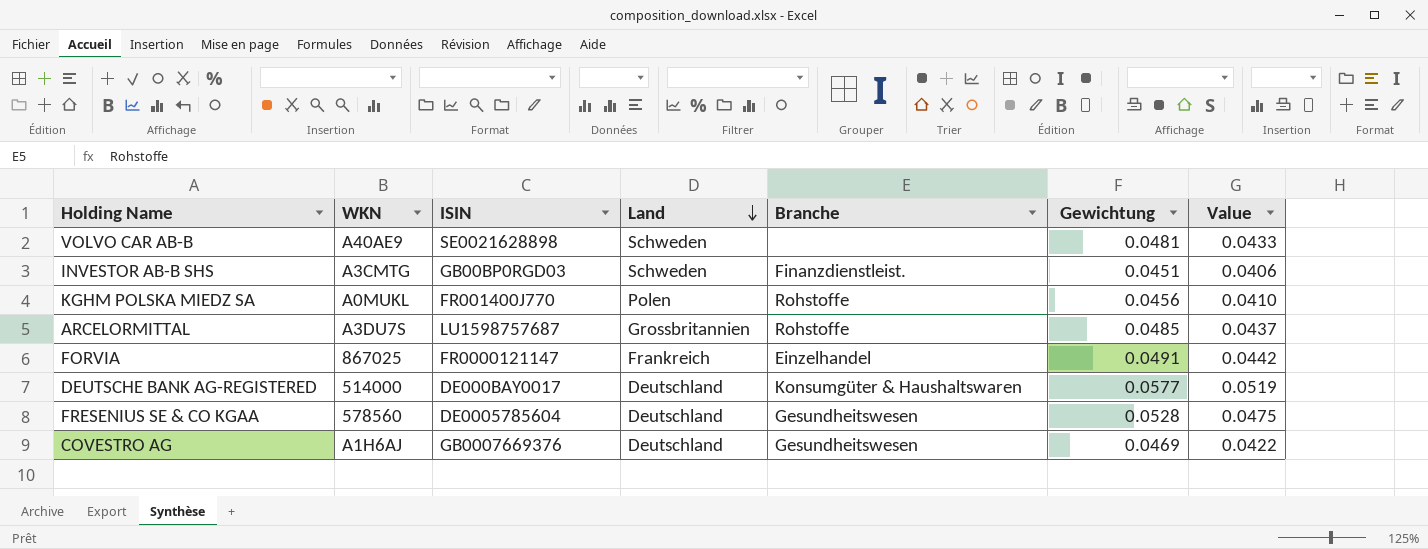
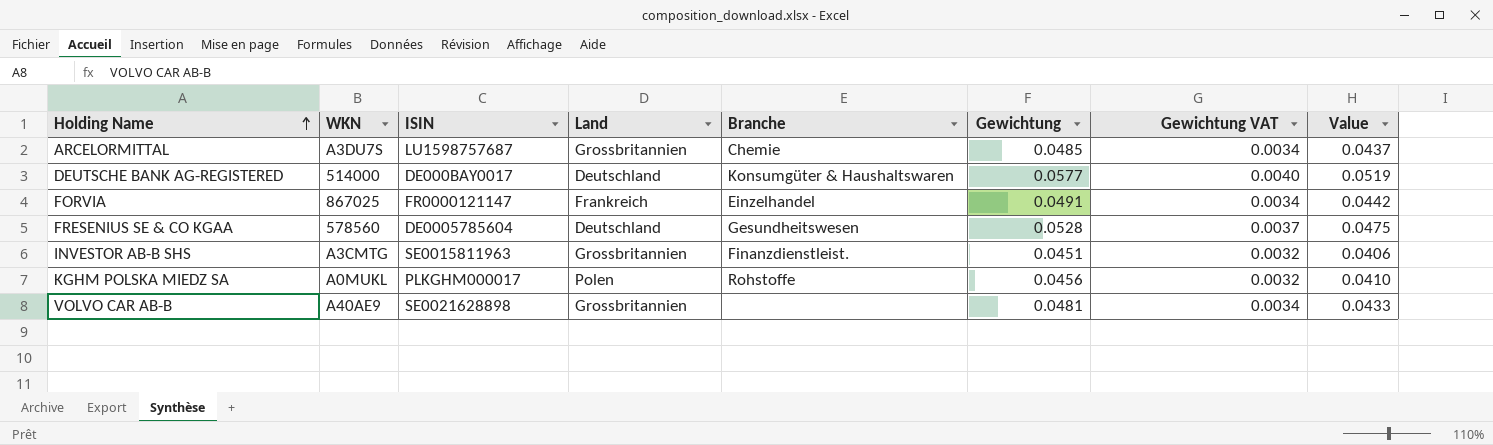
row order: Land descending -> Holding Name ascending
column Gewichtung VAT | formula: none -> [Gewichtung] * 0.07
row COVESTRO AG: A1H6AJ | GB0007669376 | Deutschland | Gesundheitswesen | 0.0469 | 0.0422 -> none
ARCELORMITTAL | Branche: Rohstoffe -> Chemie
INVESTOR AB-B SHS | ISIN: GB00BP0RGD03 -> SE0015811963
INVESTOR AB-B SHS | Land: Schweden -> Grossbritannien
KGHM POLSKA MIEDZ SA | ISIN: FR001400J770 -> PLKGHM000017
VOLVO CAR AB-B | Land: Schweden -> Grossbritannien

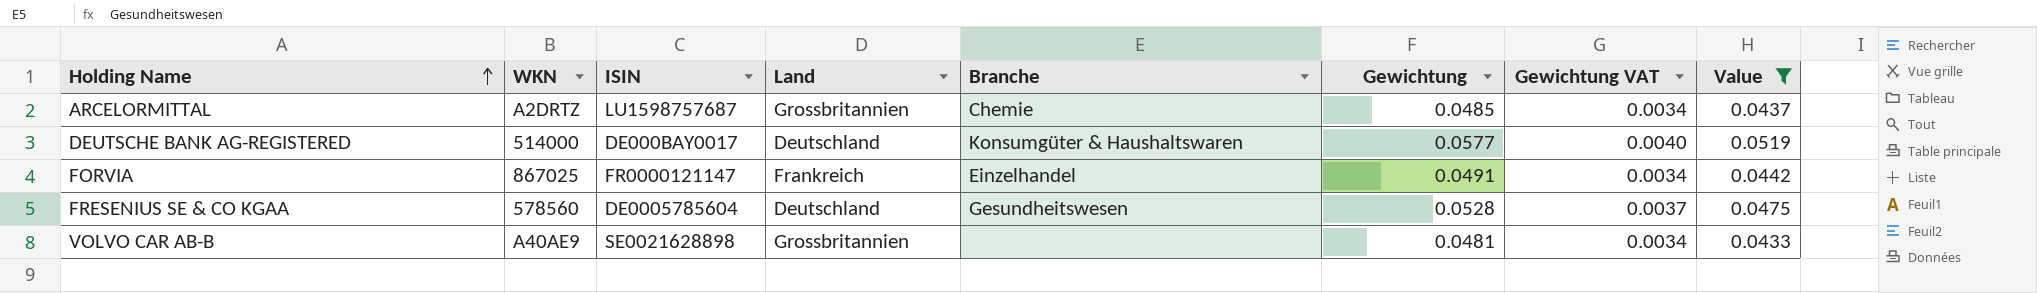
filter: none -> Value >= 0.0433
ARCELORMITTAL | WKN: A3DU7S -> A2DRTZ

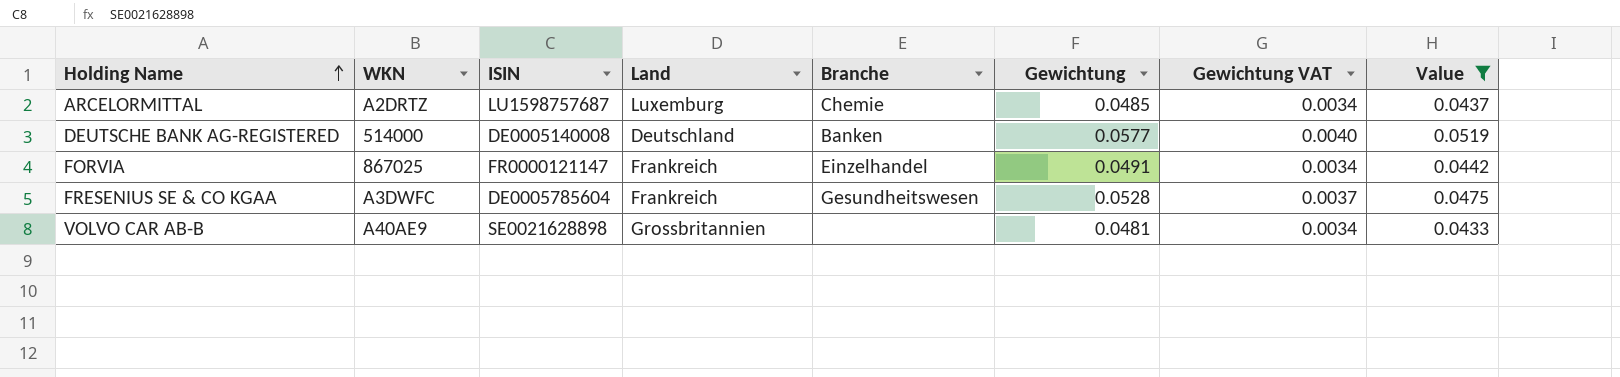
ARCELORMITTAL | Land: Grossbritannien -> Luxemburg
DEUTSCHE BANK AG-REGISTERED | ISIN: DE000BAY0017 -> DE0005140008
DEUTSCHE BANK AG-REGISTERED | Branche: Konsumgüter & Haushaltswaren -> Banken
FRESENIUS SE & CO KGAA | WKN: 578560 -> A3DWFC
FRESENIUS SE & CO KGAA | Land: Deutschland -> Frankreich

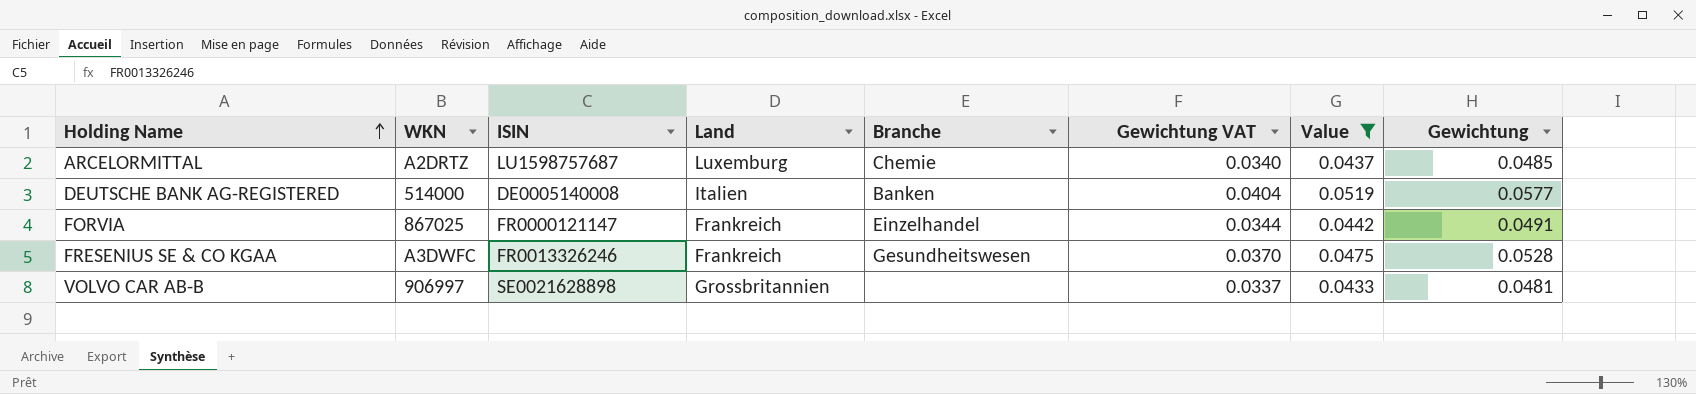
column Gewichtung VAT | formula: [Gewichtung] * 0.07 -> [Gewichtung] * 0.7
column Gewichtung | position: 6 -> 8
DEUTSCHE BANK AG-REGISTERED | Land: Deutschland -> Italien
FRESENIUS SE & CO KGAA | ISIN: DE0005785604 -> FR0013326246
VOLVO CAR AB-B | WKN: A40AE9 -> 906997

